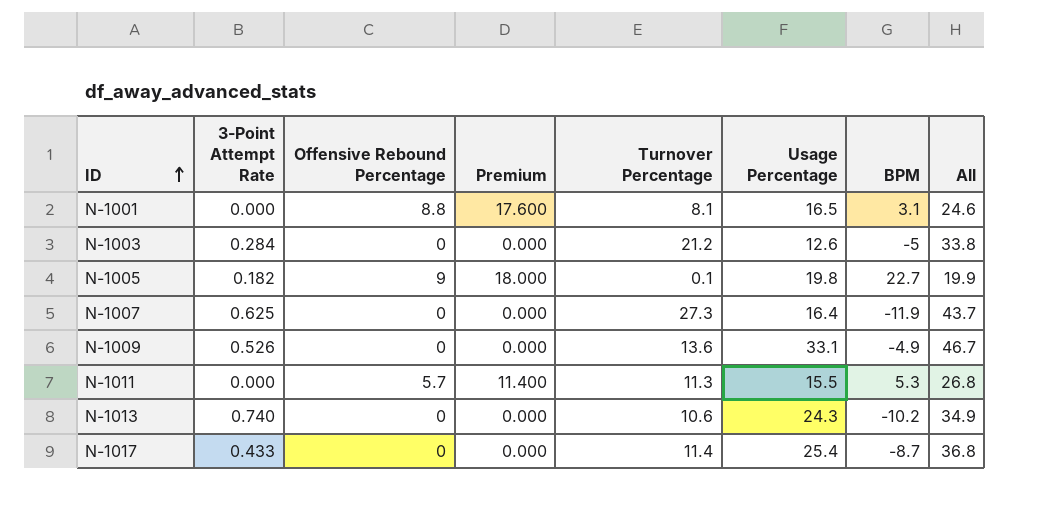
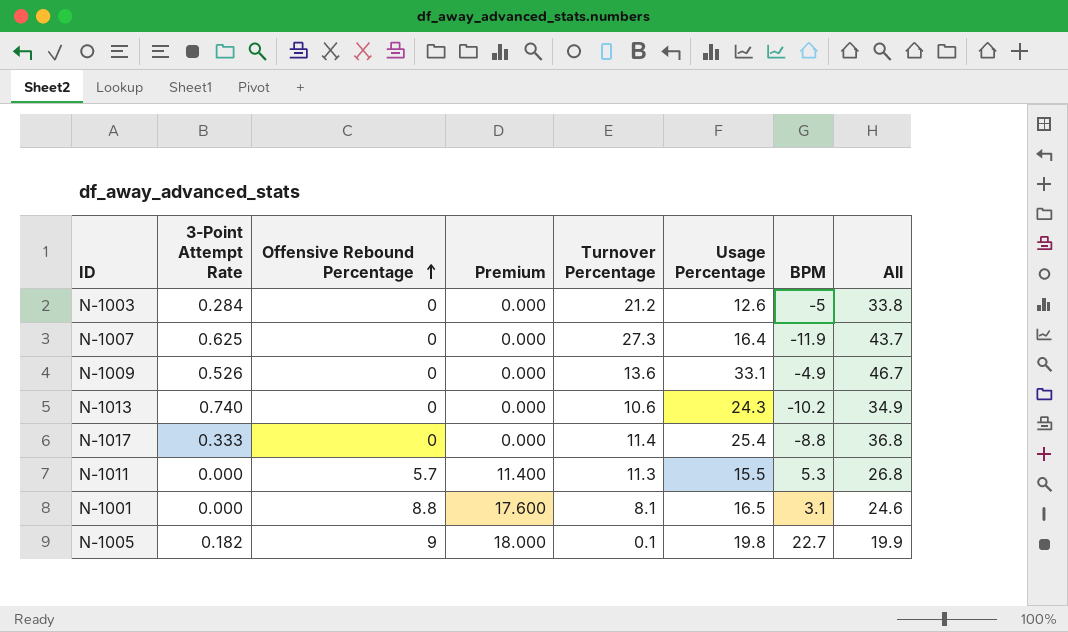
row order: ID ascending -> Offensive Rebound Percentage ascending
N-1017 | 3-Point Attempt Rate: 0.433 -> 0.333
N-1017 | BPM: -8.7 -> -8.8

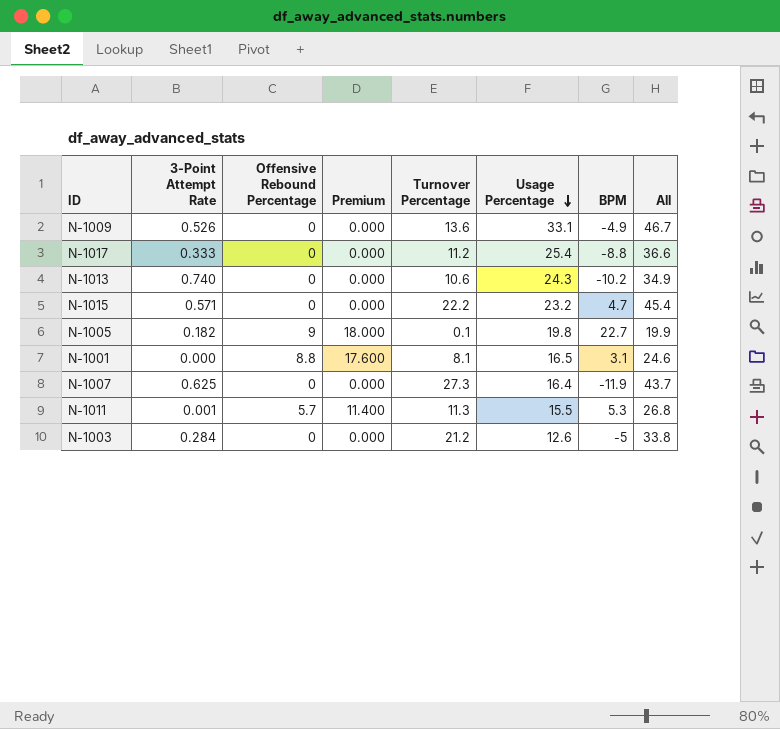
row order: Offensive Rebound Percentage ascending -> Usage Percentage descending
N-1017 | Turnover Percentage: 11.4 -> 11.2
N-1017 | All: 36.8 -> 36.6
row N-1015: none -> 0.571 | 0 | 0.000 | 22.2 | 23.2 | 4.7 | 45.4
N-1011 | 3-Point Attempt Rate: 0.000 -> 0.001

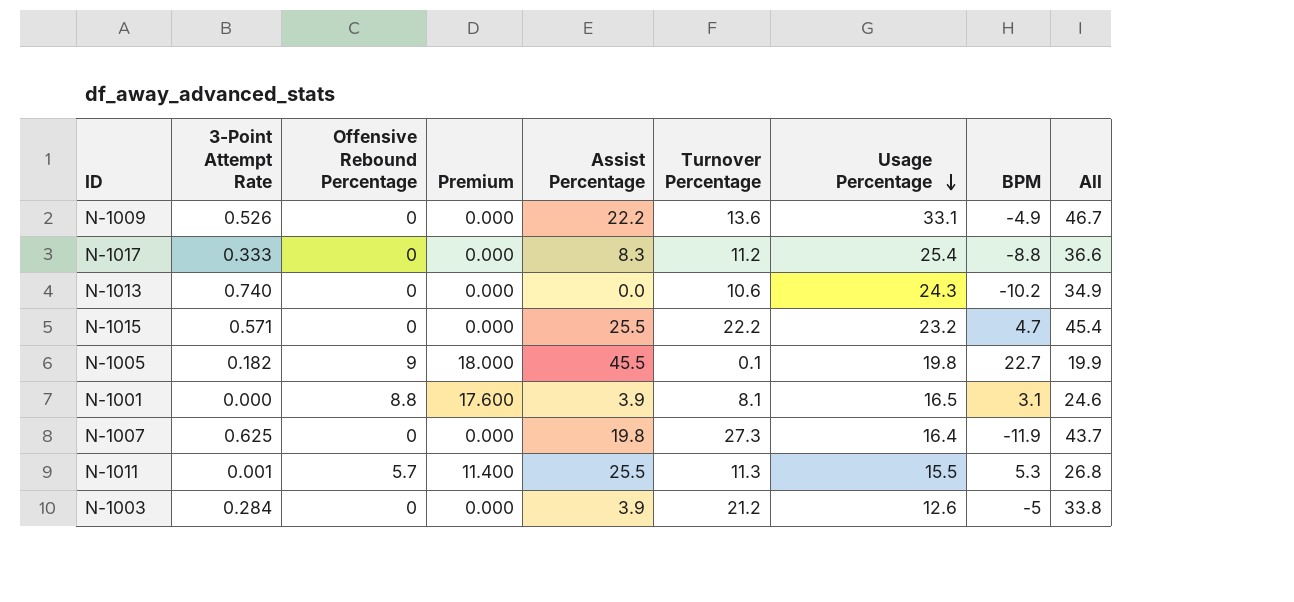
column Assist Percentage | position: none -> 5

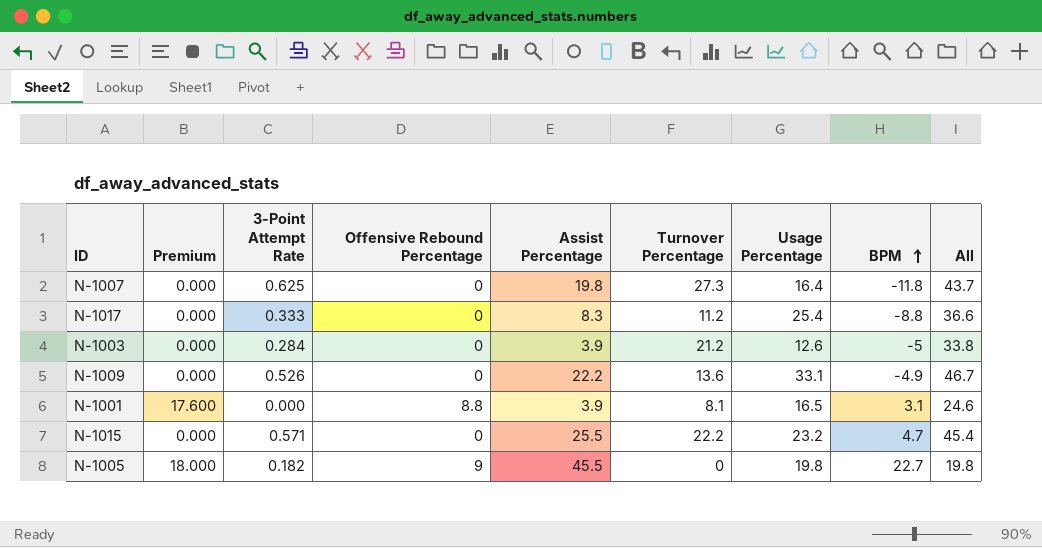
row order: Usage Percentage descending -> BPM ascending
column Premium | position: 4 -> 2
row N-1013: 0.740 | 0 | 0.000 | 0.0 | 10.6 | 24.3 | -10.2 | 34.9 -> none
row N-1011: 0.001 | 5.7 | 11.400 | 25.5 | 11.3 | 15.5 | 5.3 | 26.8 -> none
N-1007 | BPM: -11.9 -> -11.8
N-1005 | Turnover Percentage: 0.1 -> 0
N-1005 | All: 19.9 -> 19.8

